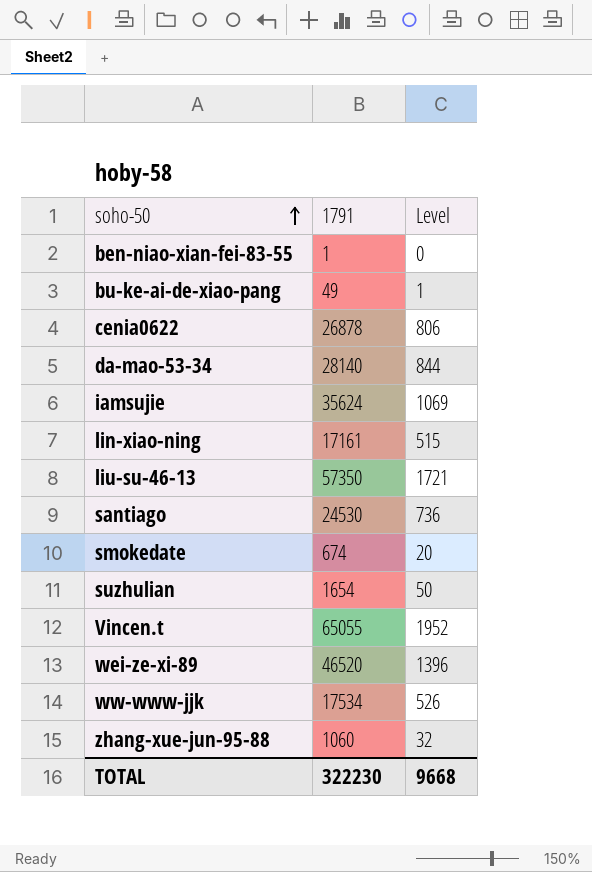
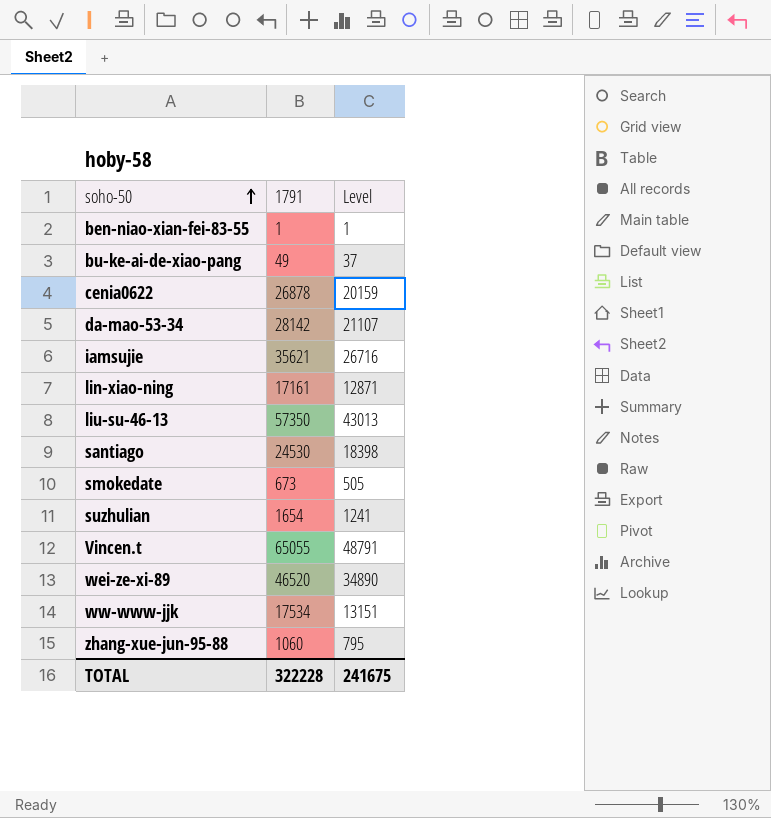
column Level | formula: [1791] * 0.03 -> [1791] * 0.75
da-mao-53-34 | 1791: 28140 -> 28142
iamsujie | 1791: 35624 -> 35621
smokedate | 1791: 674 -> 673
TOTAL | 1791: 322230 -> 322228
TOTAL | Level: 9668 -> 241675

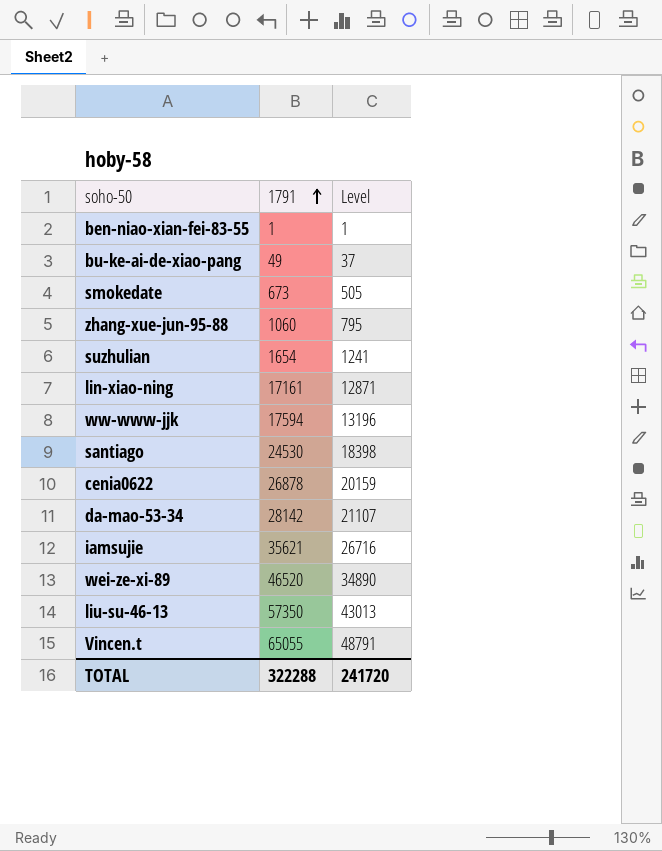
row order: soho-50 ascending -> 1791 ascending
ww-www-jjk | 1791: 17534 -> 17594
ww-www-jjk | Level: 13151 -> 13196
TOTAL | 1791: 322228 -> 322288
TOTAL | Level: 241675 -> 241720

